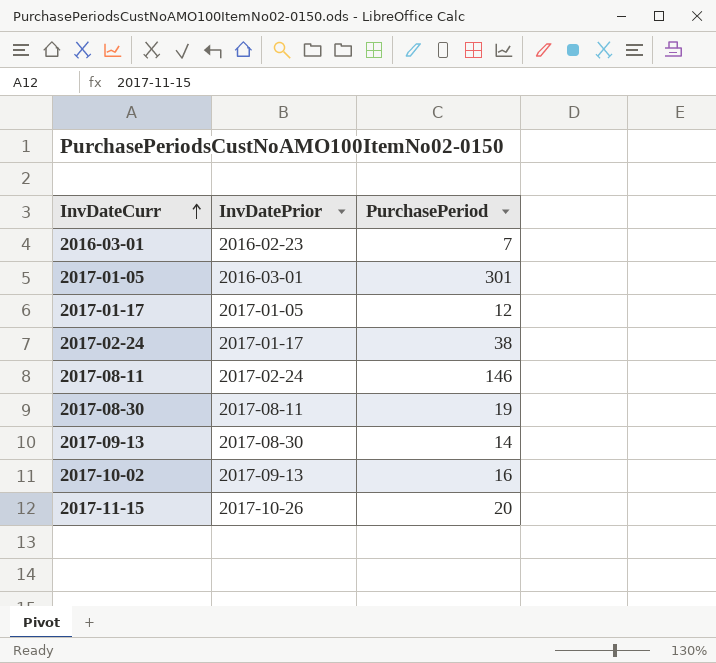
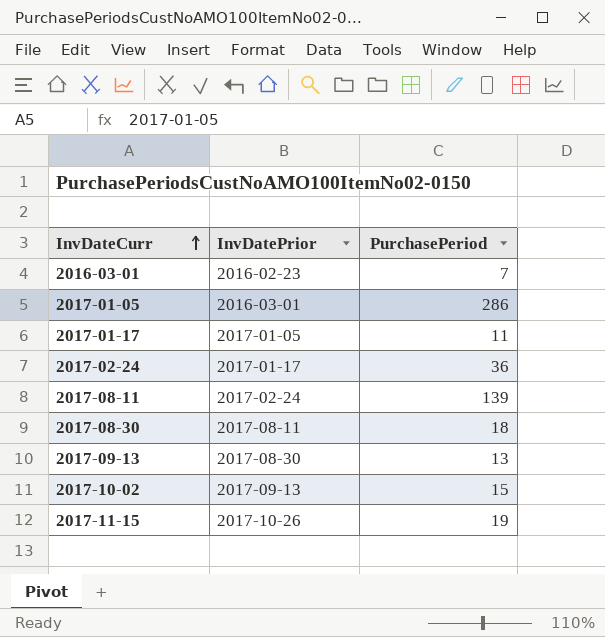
2017-01-05 | PurchasePeriod: 301 -> 286
2017-01-17 | PurchasePeriod: 12 -> 11
2017-02-24 | PurchasePeriod: 38 -> 36
2017-08-11 | PurchasePeriod: 146 -> 139
2017-08-30 | PurchasePeriod: 19 -> 18
2017-09-13 | PurchasePeriod: 14 -> 13
2017-10-02 | PurchasePeriod: 16 -> 15
2017-11-15 | PurchasePeriod: 20 -> 19

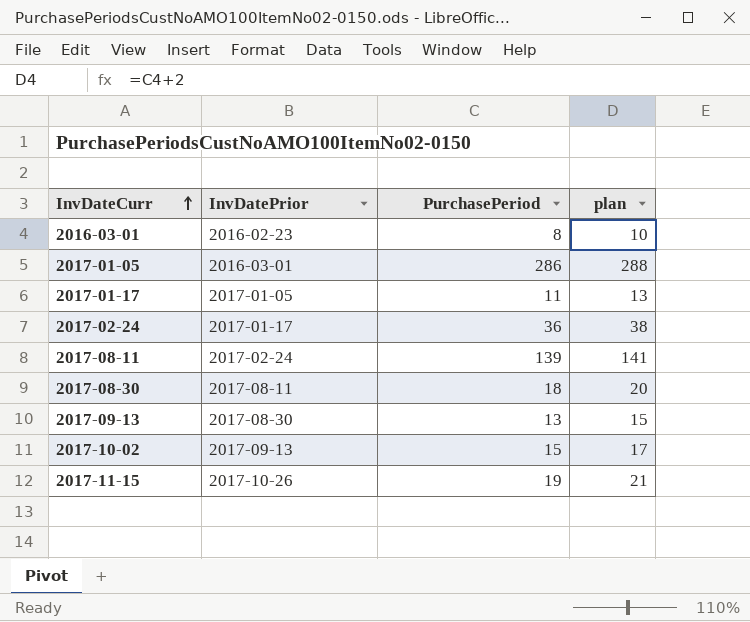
column plan | formula: none -> [PurchasePeriod] + 2
2016-03-01 | PurchasePeriod: 7 -> 8

